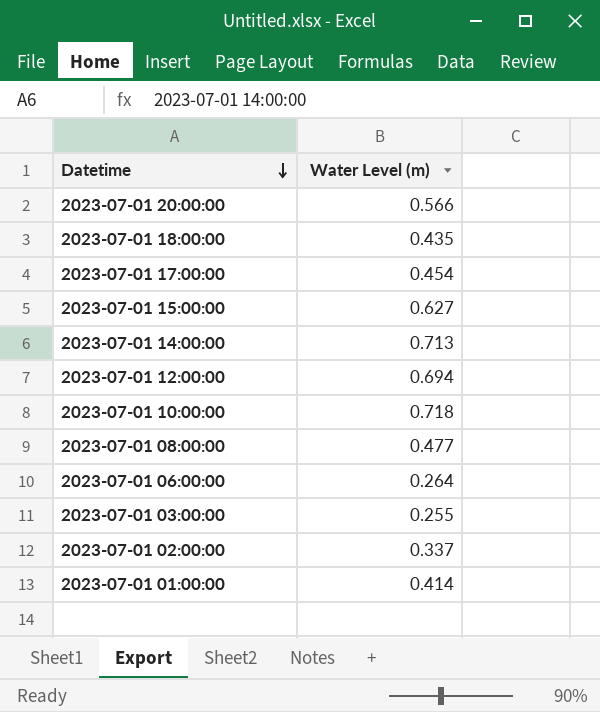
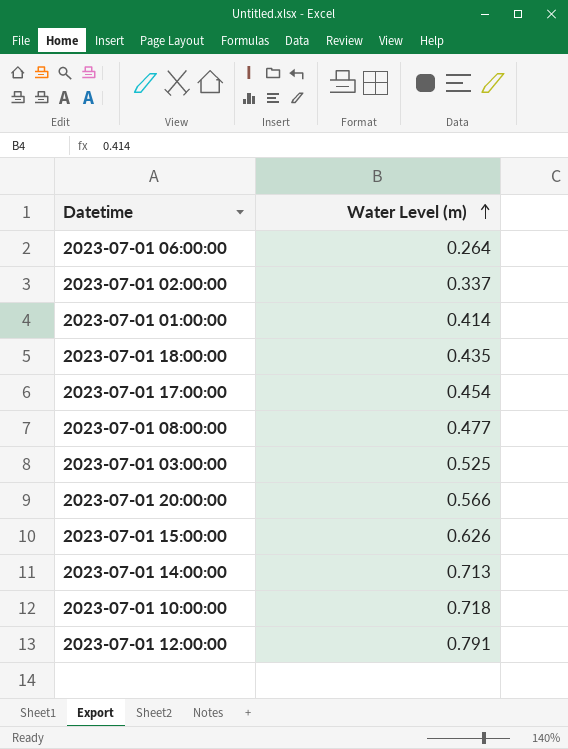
row order: Datetime descending -> Water Level (m) ascending
2023-07-01 03:00:00 | Water Level (m): 0.255 -> 0.525
2023-07-01 15:00:00 | Water Level (m): 0.627 -> 0.626
2023-07-01 12:00:00 | Water Level (m): 0.694 -> 0.791

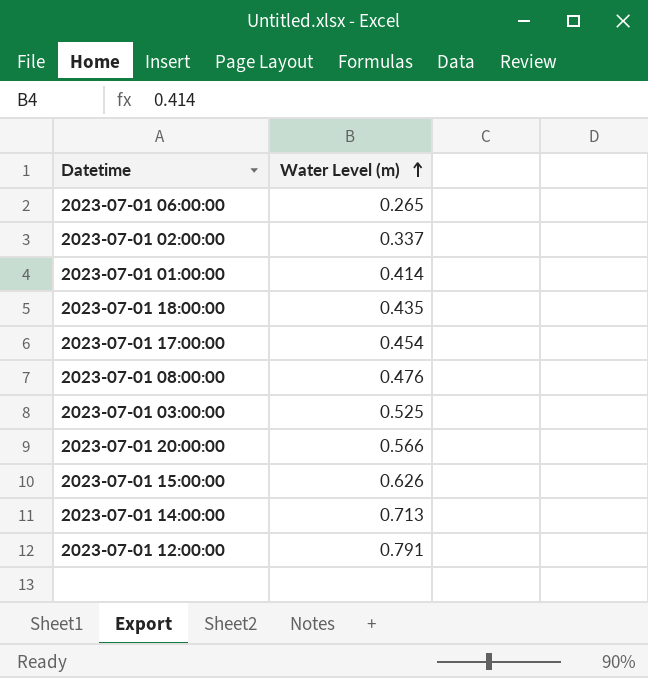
row 2023-07-01 10:00:00: 0.718 -> none
2023-07-01 06:00:00 | Water Level (m): 0.264 -> 0.265
2023-07-01 08:00:00 | Water Level (m): 0.477 -> 0.476

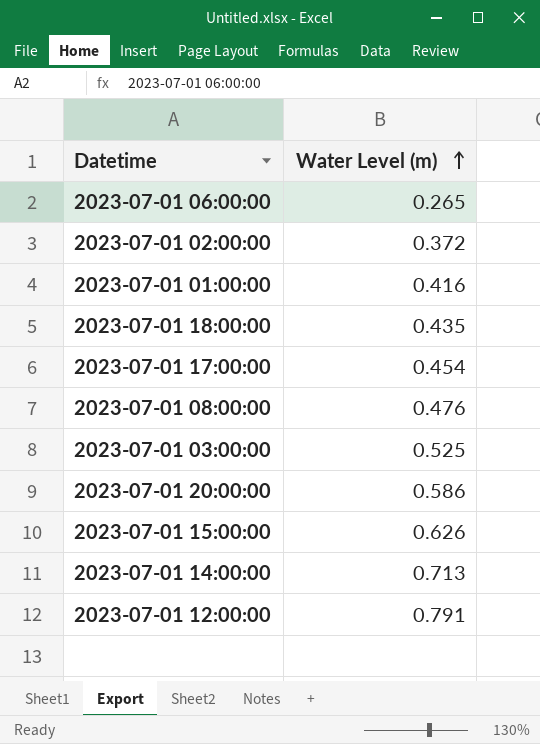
2023-07-01 02:00:00 | Water Level (m): 0.337 -> 0.372
2023-07-01 01:00:00 | Water Level (m): 0.414 -> 0.416
2023-07-01 20:00:00 | Water Level (m): 0.566 -> 0.586

